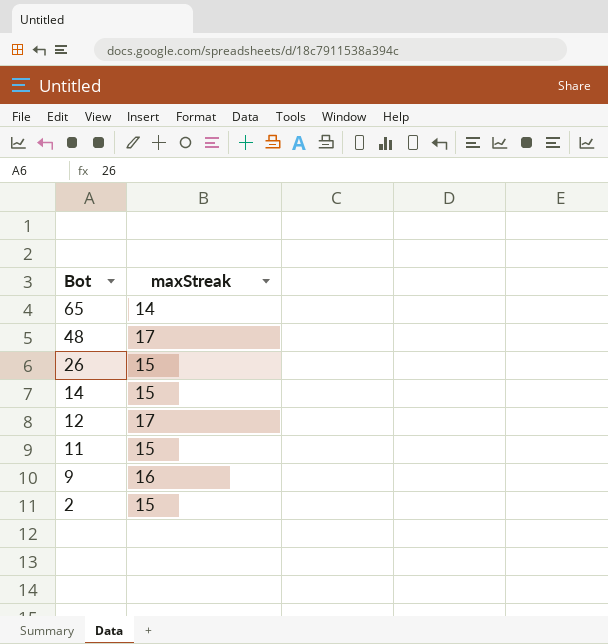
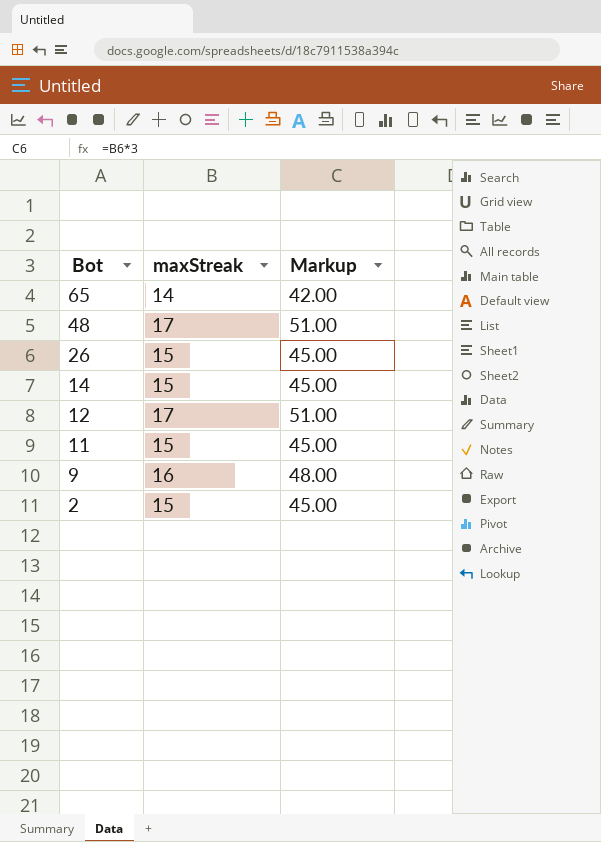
column Markup | formula: none -> [maxStreak] * 3

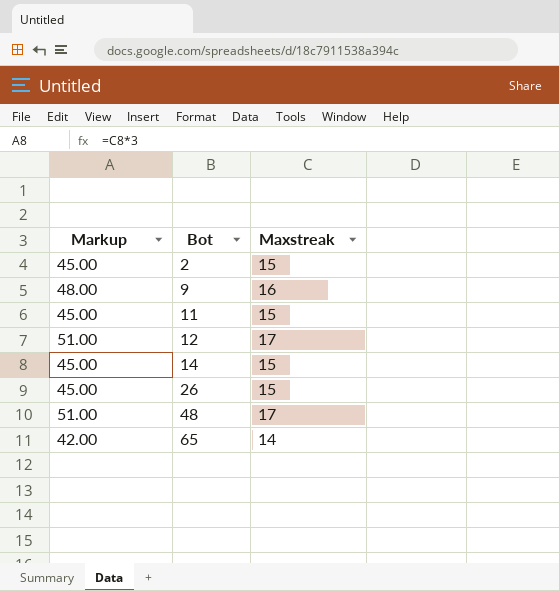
row order: Bot descending -> Bot ascending
column Markup | position: 3 -> 1
column name: maxStreak -> Maxstreak

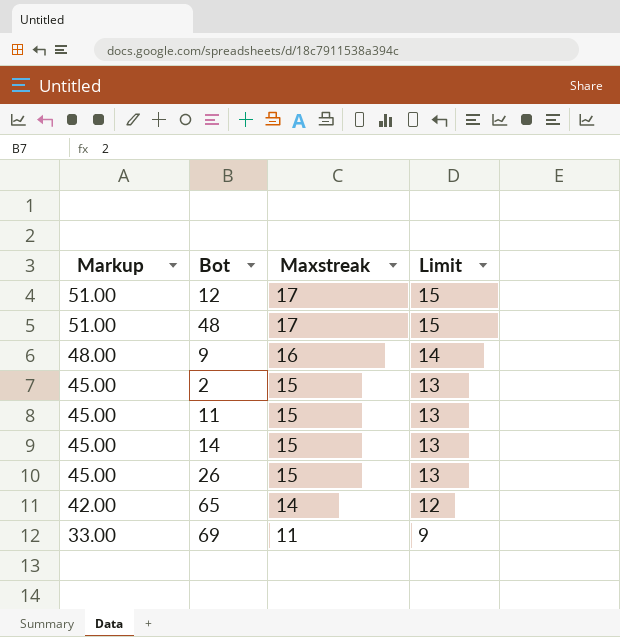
row order: Bot ascending -> Markup descending
column Limit | formula: none -> [Maxstreak] - 2
row 69: none -> 33.00 | 11 | 9

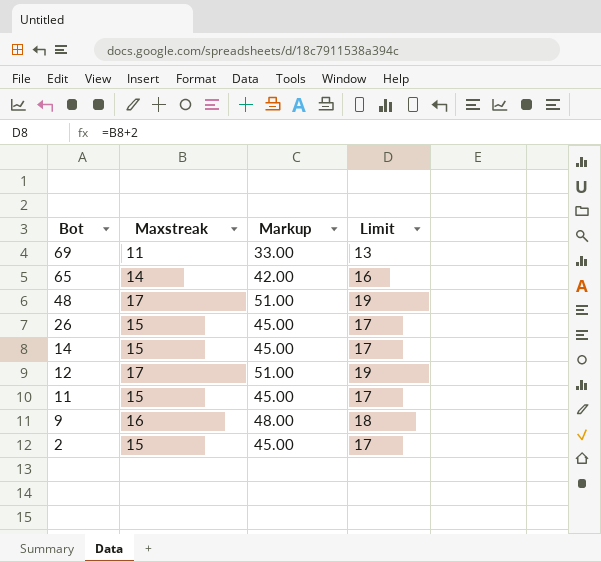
row order: Markup descending -> Bot descending
column Markup | position: 1 -> 3
column Limit | formula: [Maxstreak] - 2 -> [Maxstreak] + 2

